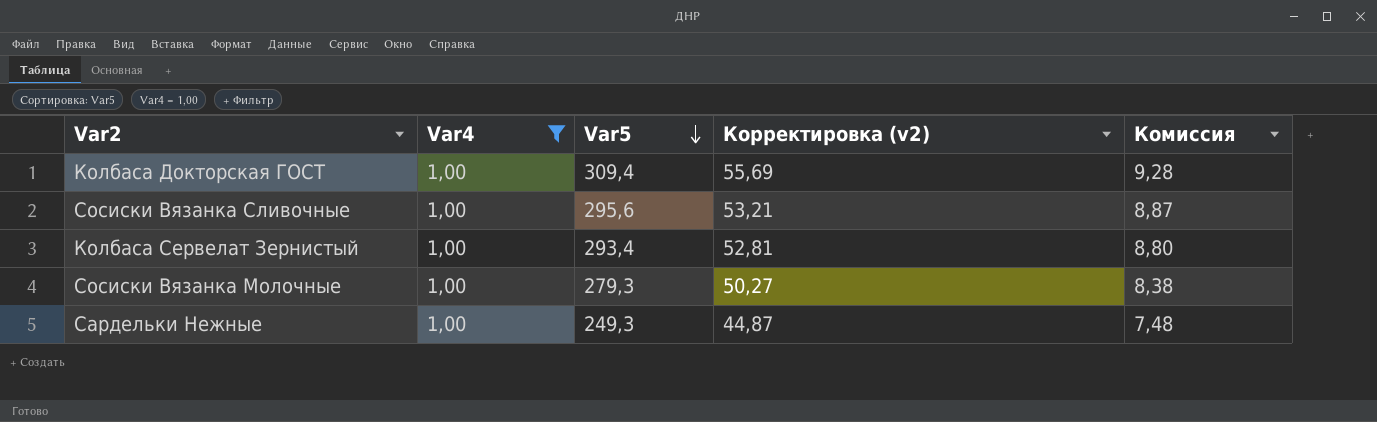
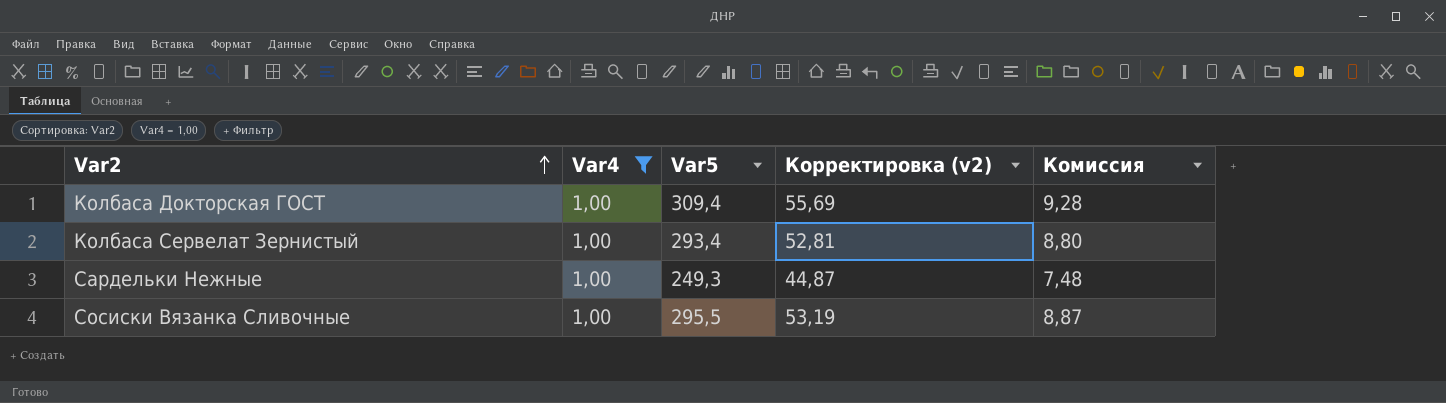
row order: Var5 descending -> Var2 ascending
row Сосиски Вязанка Молочные: 1,00 | 279,3 | 50,27 | 8,38 -> none
Сосиски Вязанка Сливочные | Var5: 295,6 -> 295,5
Сосиски Вязанка Сливочные | Корректировка (v2): 53,21 -> 53,19

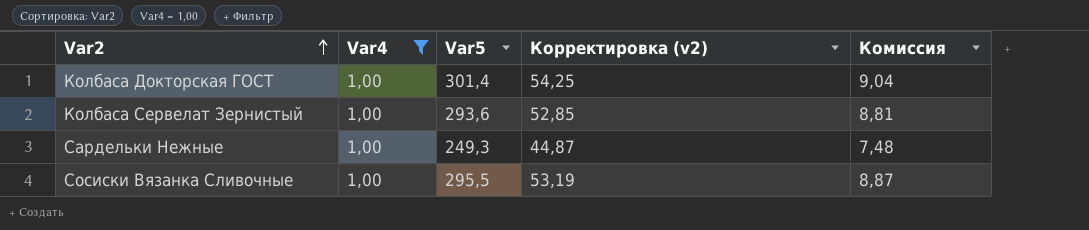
Колбаса Докторская ГОСТ | Var5: 309,4 -> 301,4
Колбаса Докторская ГОСТ | Корректировка (v2): 55,69 -> 54,25
Колбаса Докторская ГОСТ | Комиссия: 9,28 -> 9,04
Колбаса Сервелат Зернистый | Var5: 293,4 -> 293,6
Колбаса Сервелат Зернистый | Корректировка (v2): 52,81 -> 52,85
Колбаса Сервелат Зернистый | Комиссия: 8,80 -> 8,81

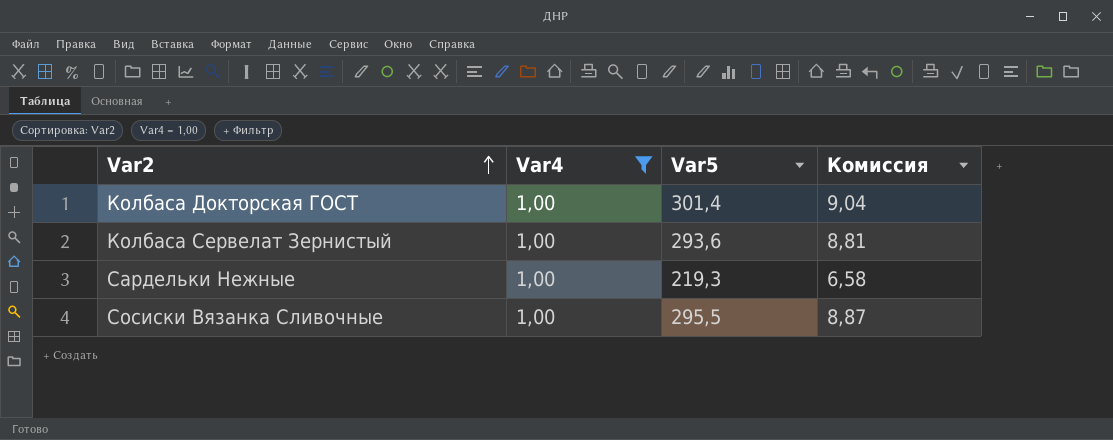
column Корректировка (v2) | formula: [Var5] * 0,18 -> none
Сардельки Нежные | Var5: 249,3 -> 219,3
Сардельки Нежные | Комиссия: 7,48 -> 6,58

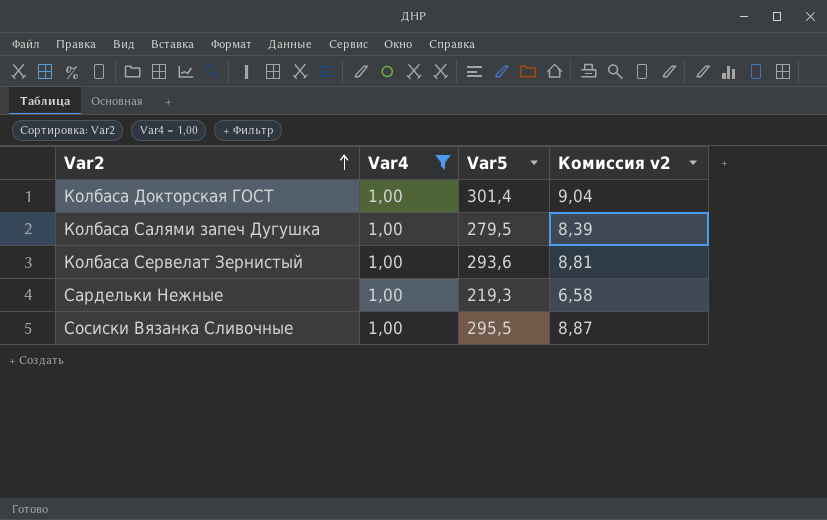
column name: Комиссия -> Комиссия v2
row Колбаса Салями запеч Дугушка: none -> 1,00 | 279,5 | 8,39

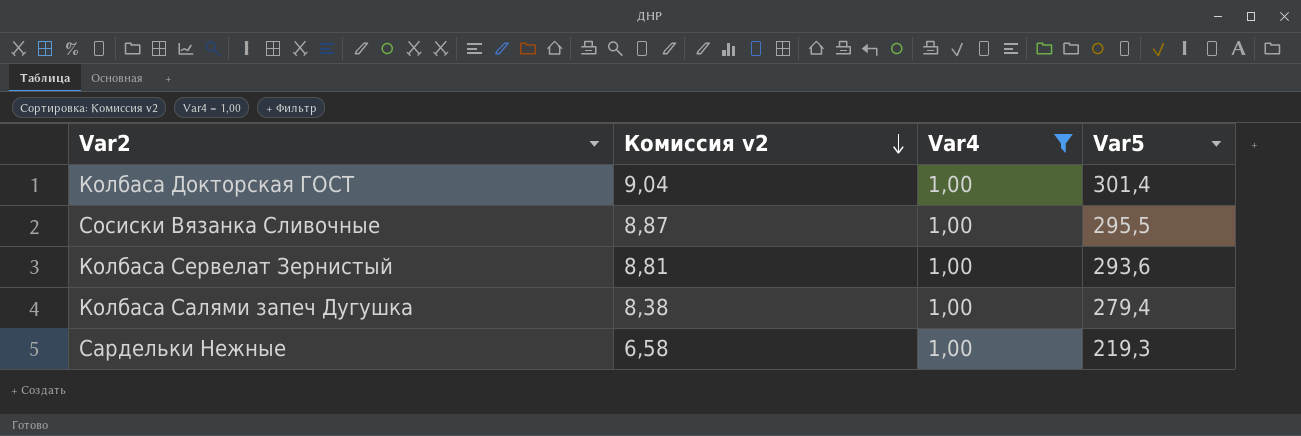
row order: Var2 ascending -> Комиссия v2 descending
column Комиссия v2 | position: 4 -> 2
Колбаса Салями запеч Дугушка | Комиссия v2: 8,39 -> 8,38
Колбаса Салями запеч Дугушка | Var5: 279,5 -> 279,4

